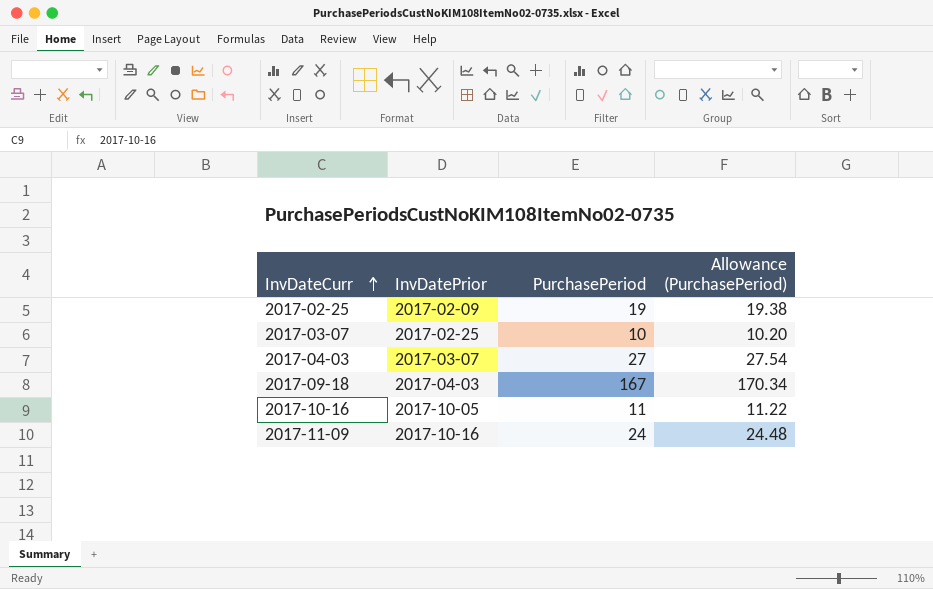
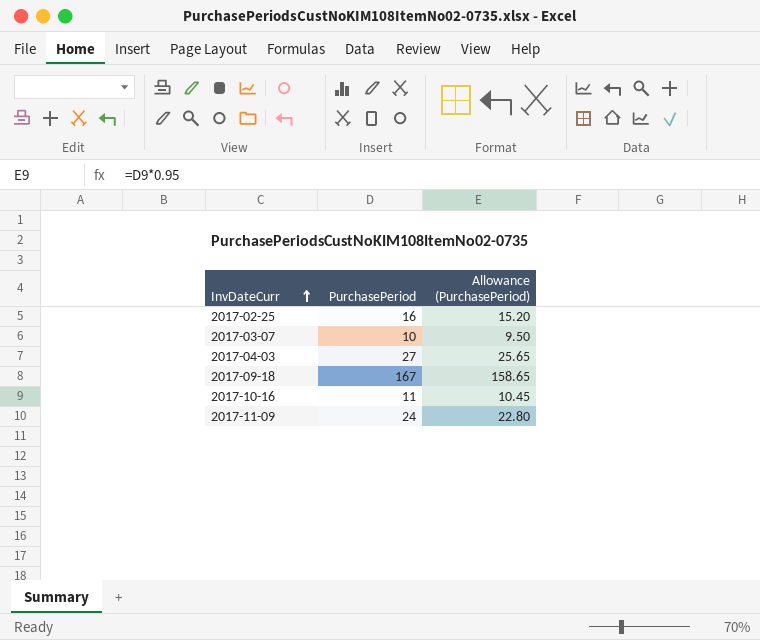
column InvDatePrior | position: 2 -> none
column Allowance (PurchasePeriod) | formula: [PurchasePeriod] * 1.02 -> [PurchasePeriod] * 0.95
2017-02-25 | PurchasePeriod: 19 -> 16

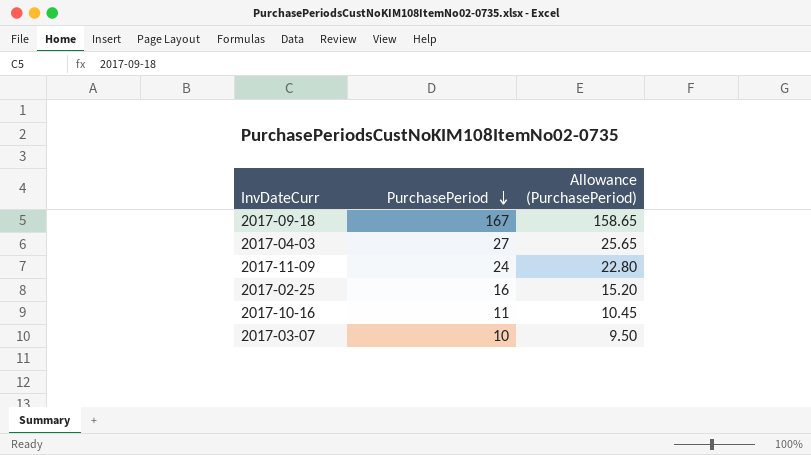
row order: InvDateCurr ascending -> PurchasePeriod descending

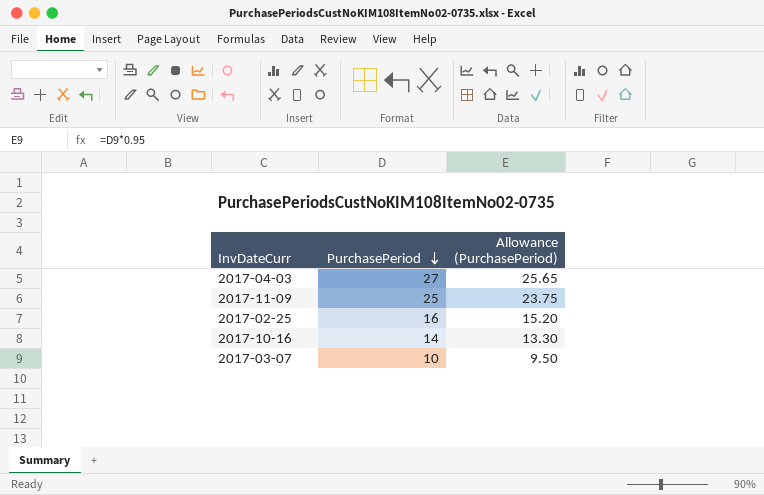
row 2017-09-18: 167 | 158.65 -> none
2017-11-09 | PurchasePeriod: 24 -> 25
2017-11-09 | Allowance (PurchasePeriod): 22.80 -> 23.75
2017-10-16 | PurchasePeriod: 11 -> 14
2017-10-16 | Allowance (PurchasePeriod): 10.45 -> 13.30

